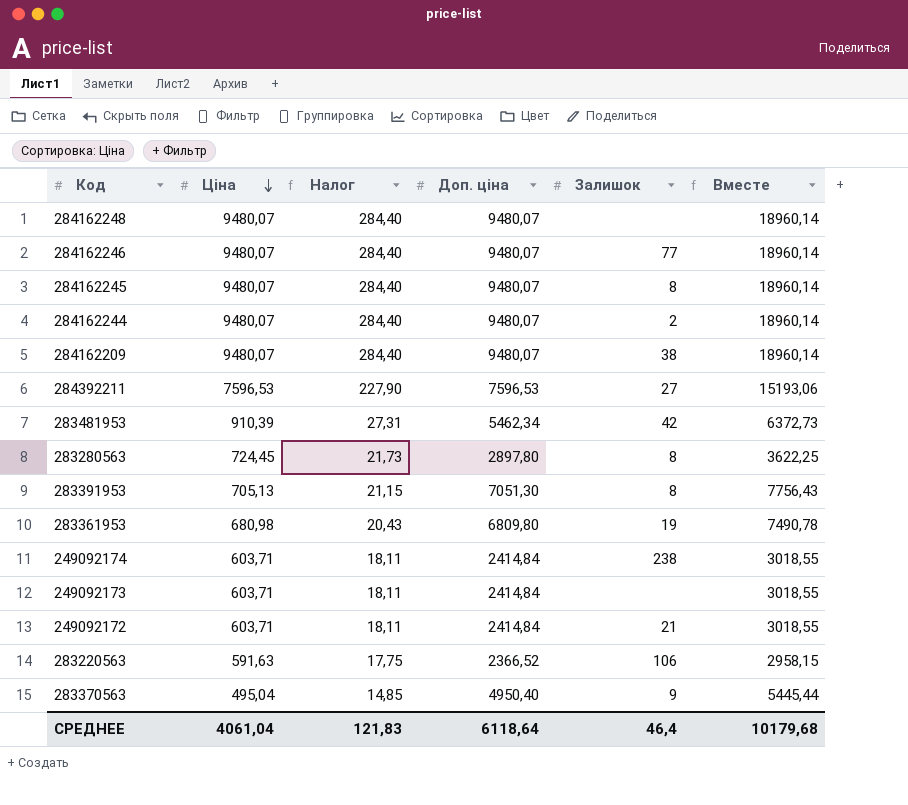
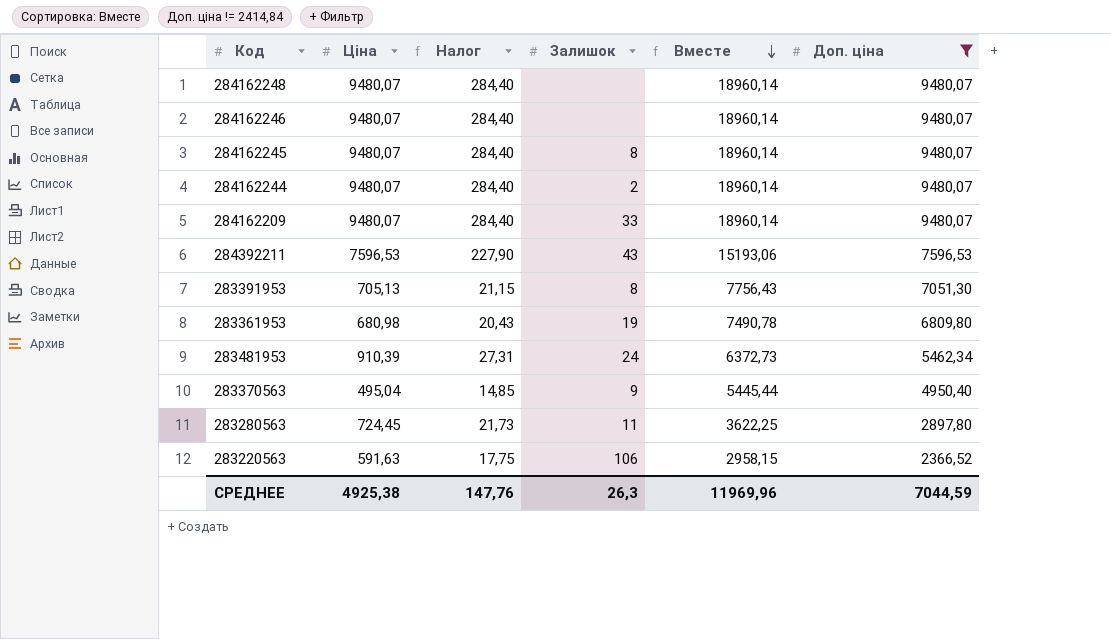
filter: none -> Доп. ціна != 2414,84
row order: Ціна descending -> Вместе descending
column Доп. ціна | position: 4 -> 6
284162246 | Залишок: 77 -> none
284162209 | Залишок: 38 -> 33
284392211 | Залишок: 27 -> 43
283481953 | Залишок: 42 -> 24
283280563 | Залишок: 8 -> 11
СРЕДНЕЕ | Ціна: 4061,04 -> 4925,38
СРЕДНЕЕ | Налог: 121,83 -> 147,76
СРЕДНЕЕ | Залишок: 46,4 -> 26,3
СРЕДНЕЕ | Вместе: 10179,68 -> 11969,96
СРЕДНЕЕ | Доп. ціна: 6118,64 -> 7044,59

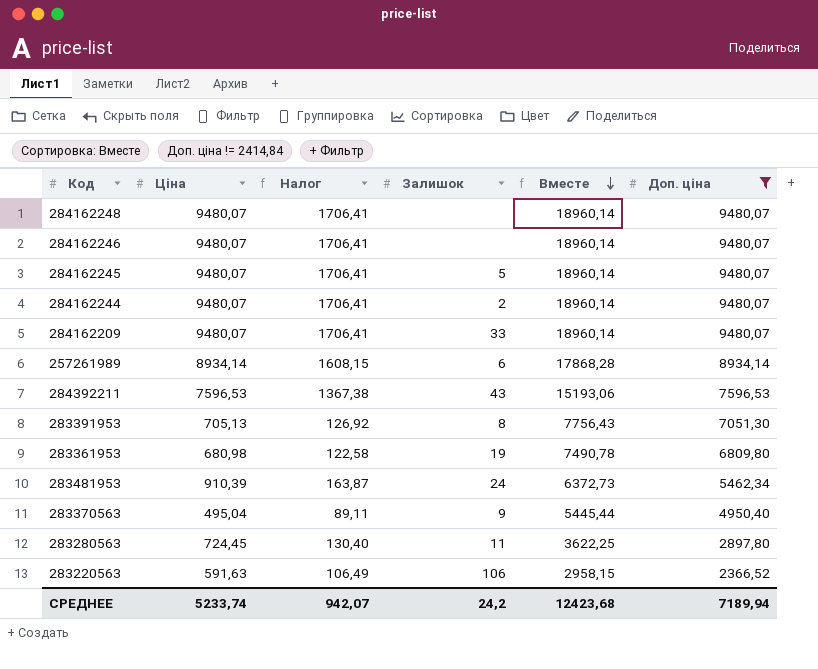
column Налог | formula: [Ціна] * 0,03 -> [Ціна] * 0,18
284162245 | Залишок: 8 -> 5
row 257261989: none -> 8934,14 | 1608,15 | 6 | 17868,28 | 8934,14
СРЕДНЕЕ | Ціна: 4925,38 -> 5233,74
СРЕДНЕЕ | Налог: 147,76 -> 942,07
СРЕДНЕЕ | Залишок: 26,3 -> 24,2
СРЕДНЕЕ | Вместе: 11969,96 -> 12423,68
СРЕДНЕЕ | Доп. ціна: 7044,59 -> 7189,94

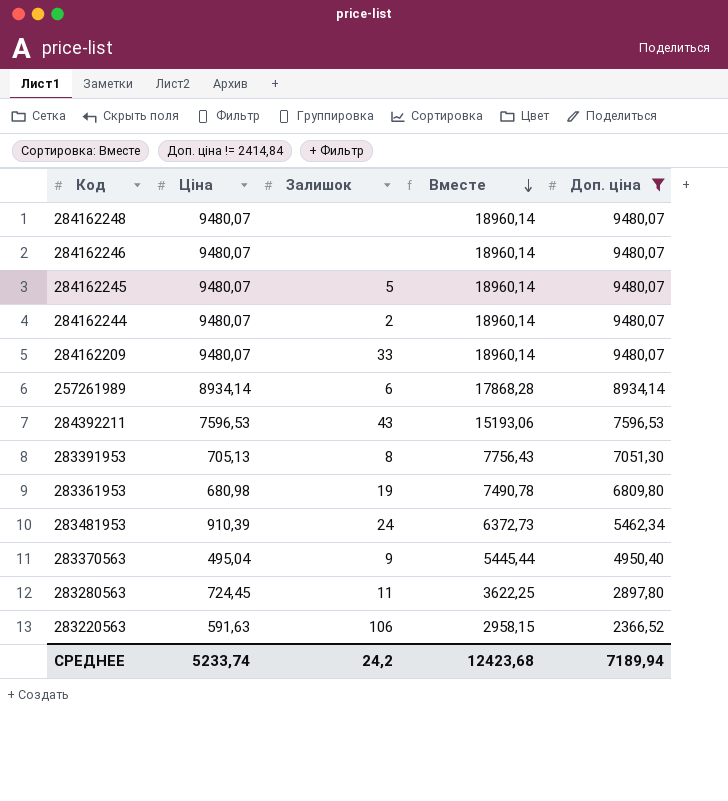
column Налог | formula: [Ціна] * 0,18 -> none

